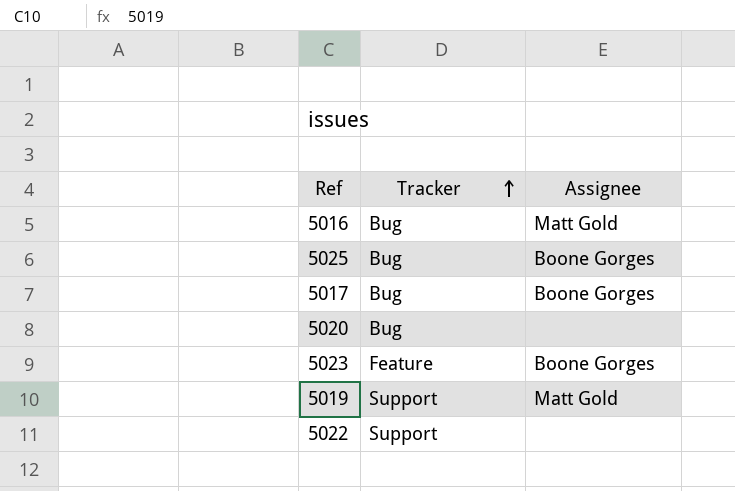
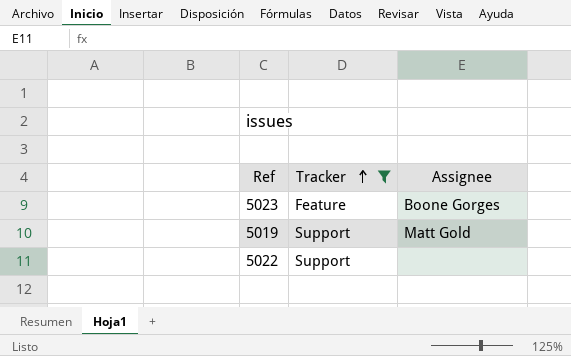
filter: none -> Tracker != Bug

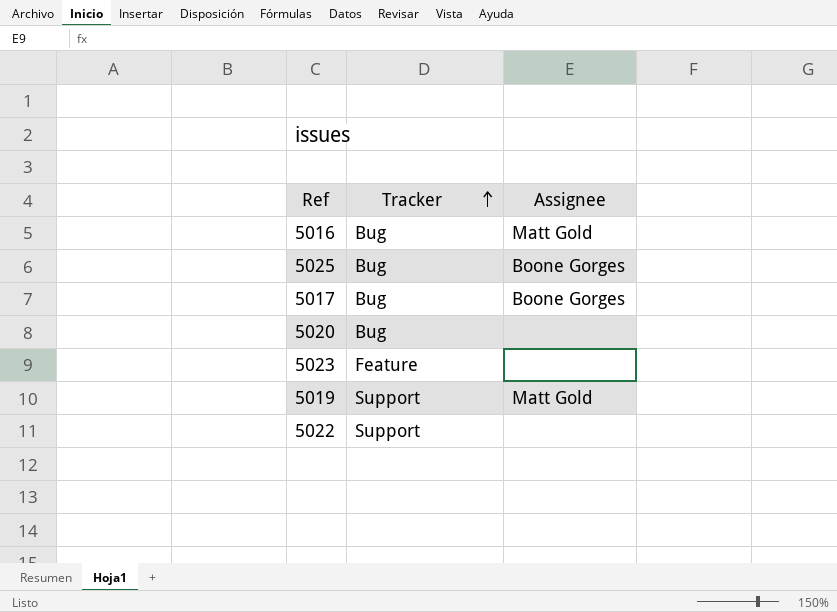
filter: Tracker != Bug -> none
5023 | Assignee: Boone Gorges -> none

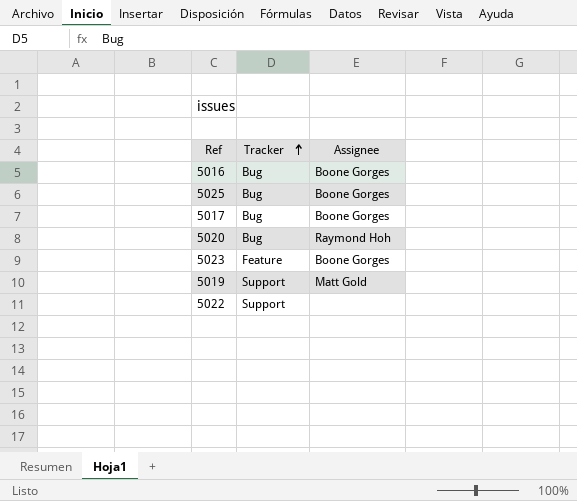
5016 | Assignee: Matt Gold -> Boone Gorges
5020 | Assignee: none -> Raymond Hoh
5023 | Assignee: none -> Boone Gorges

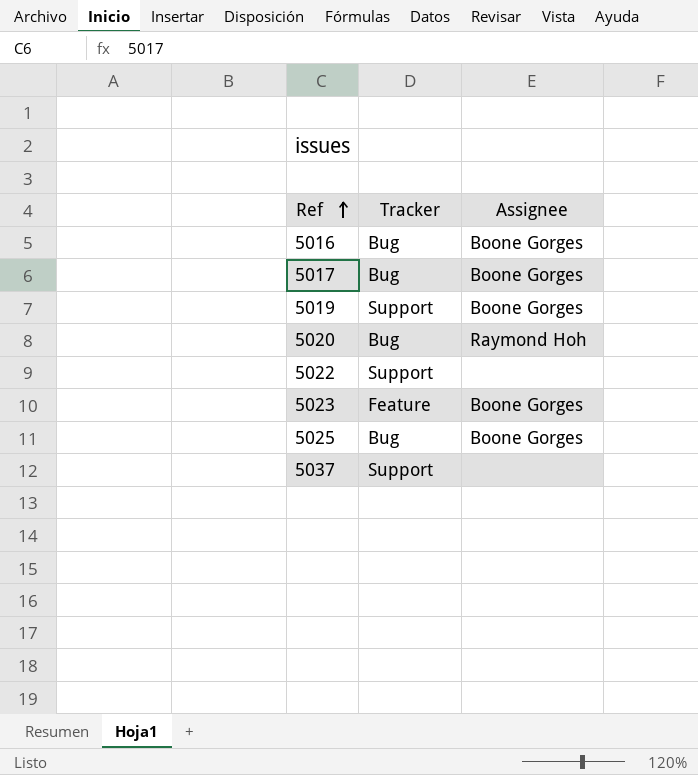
row order: Tracker ascending -> Ref ascending
5019 | Assignee: Matt Gold -> Boone Gorges
row 5037: none -> Support | none

